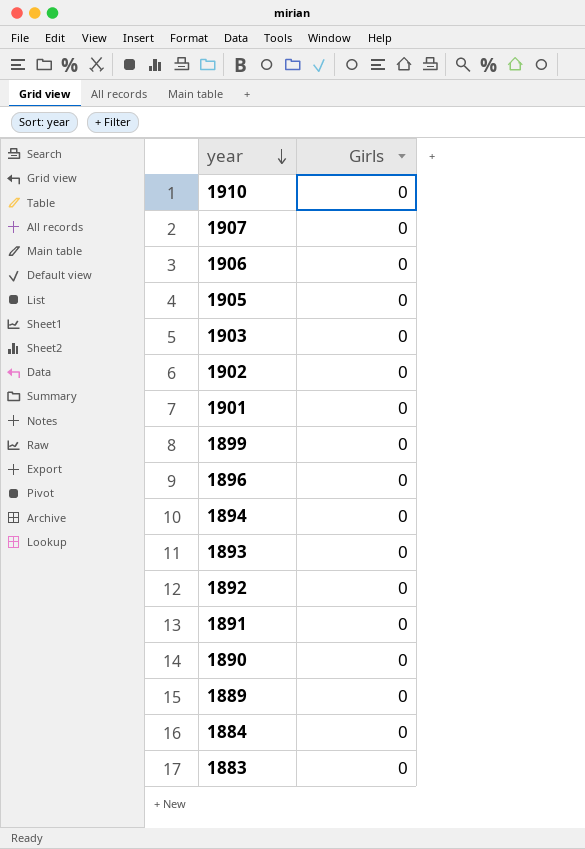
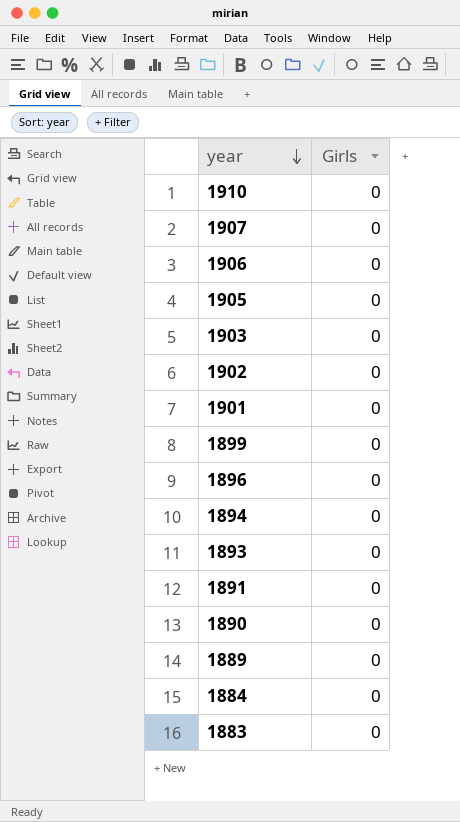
row 1892: 0 -> none

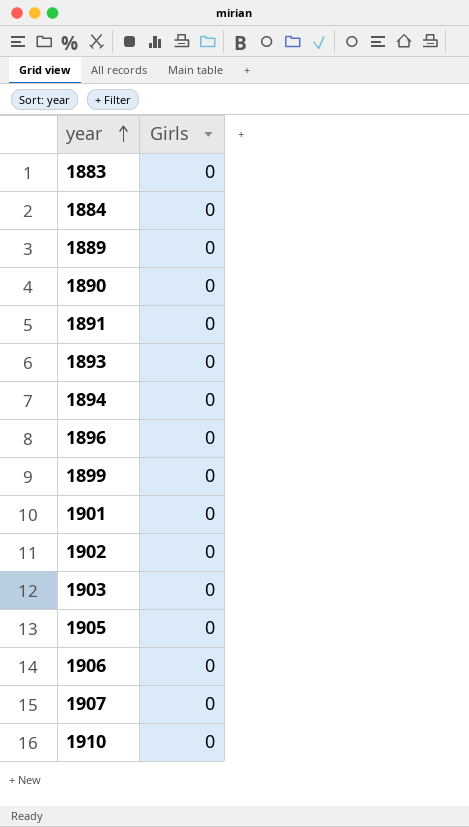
row order: year descending -> year ascending

